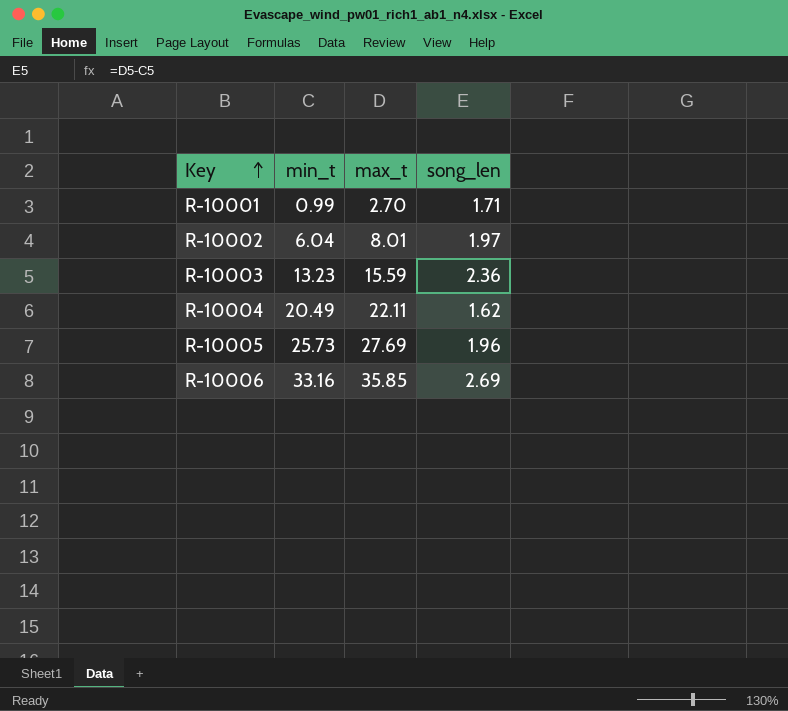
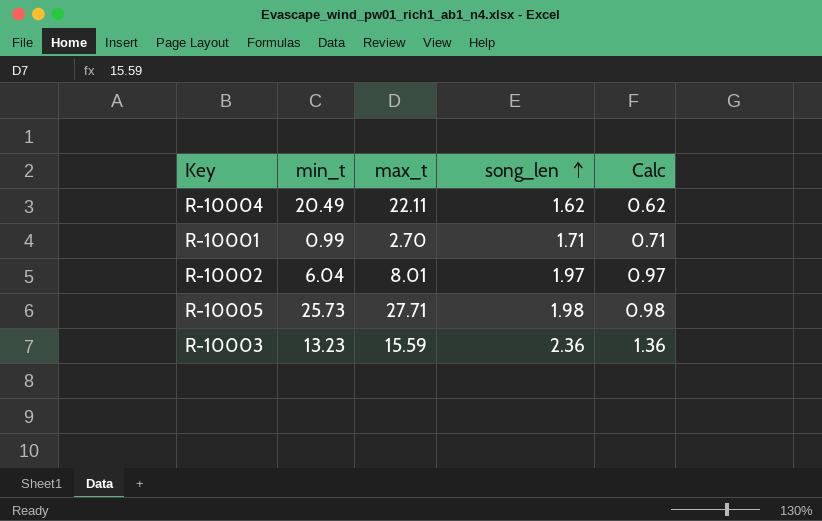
row order: Key ascending -> song_len ascending
column Calc | formula: none -> [song_len] - 1
row R-10006: 33.16 | 35.85 | 2.69 -> none
R-10005 | max_t: 27.69 -> 27.71
R-10005 | song_len: 1.96 -> 1.98

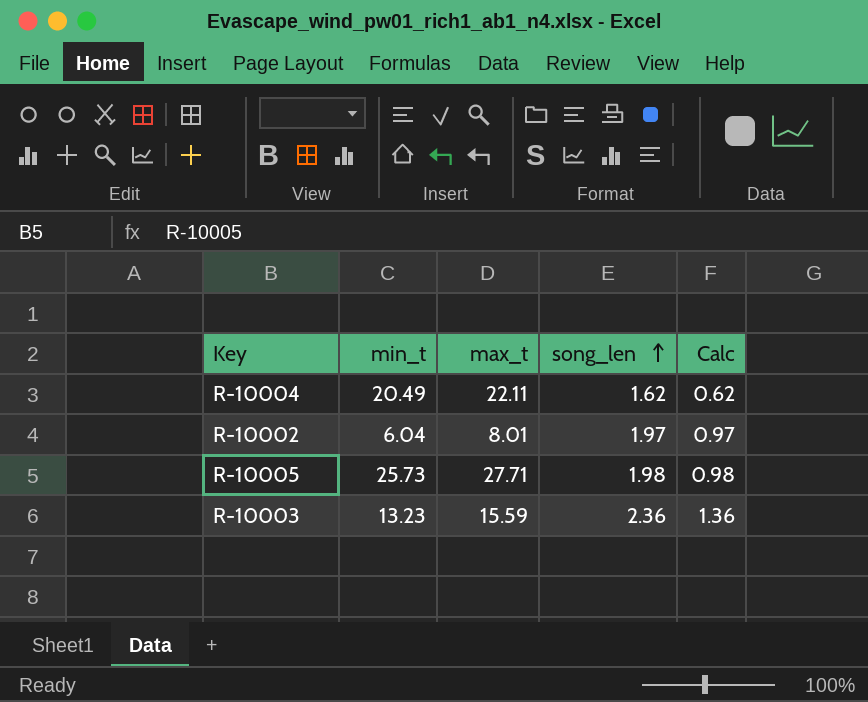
row R-10001: 0.99 | 2.70 | 1.71 | 0.71 -> none

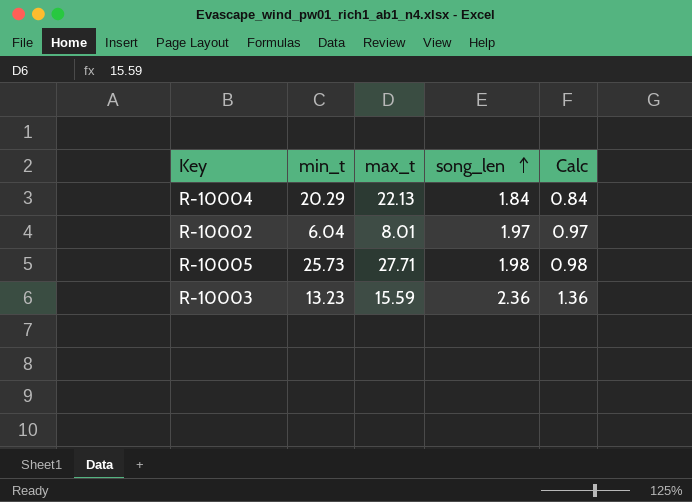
R-10004 | min_t: 20.49 -> 20.29
R-10004 | max_t: 22.11 -> 22.13
R-10004 | song_len: 1.62 -> 1.84
R-10004 | Calc: 0.62 -> 0.84

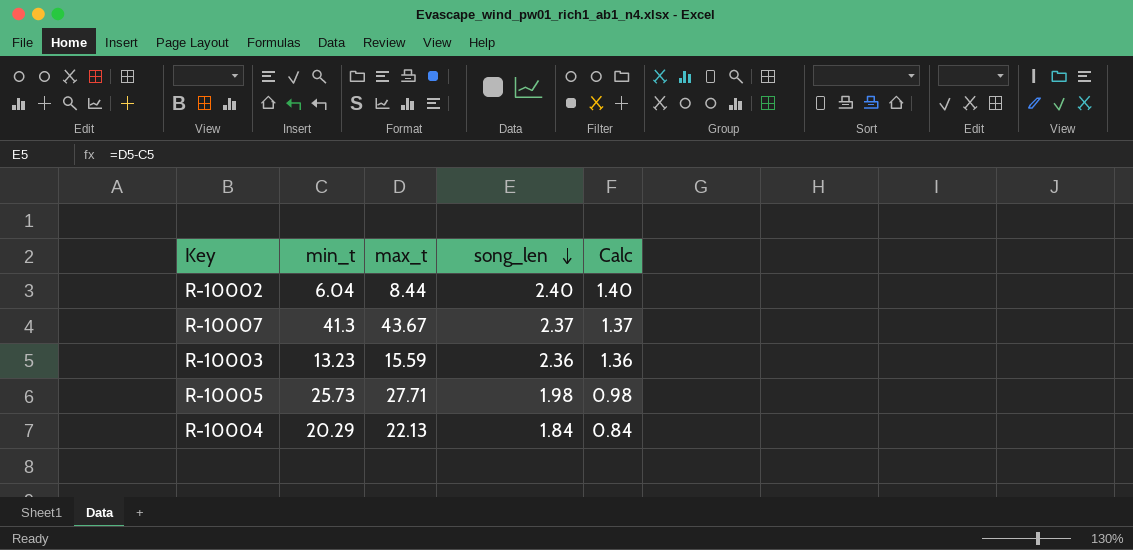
row order: song_len ascending -> song_len descending
R-10002 | max_t: 8.01 -> 8.44
R-10002 | song_len: 1.97 -> 2.40
R-10002 | Calc: 0.97 -> 1.40
row R-10007: none -> 41.3 | 43.67 | 2.37 | 1.37

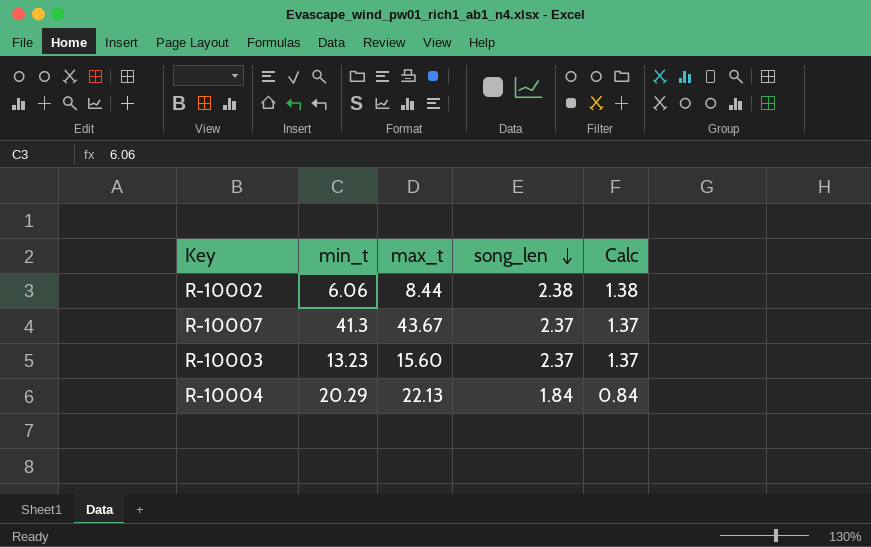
row R-10005: 25.73 | 27.71 | 1.98 | 0.98 -> none
R-10002 | min_t: 6.04 -> 6.06
R-10002 | song_len: 2.40 -> 2.38
R-10002 | Calc: 1.40 -> 1.38
R-10003 | max_t: 15.59 -> 15.60
R-10003 | song_len: 2.36 -> 2.37
R-10003 | Calc: 1.36 -> 1.37

